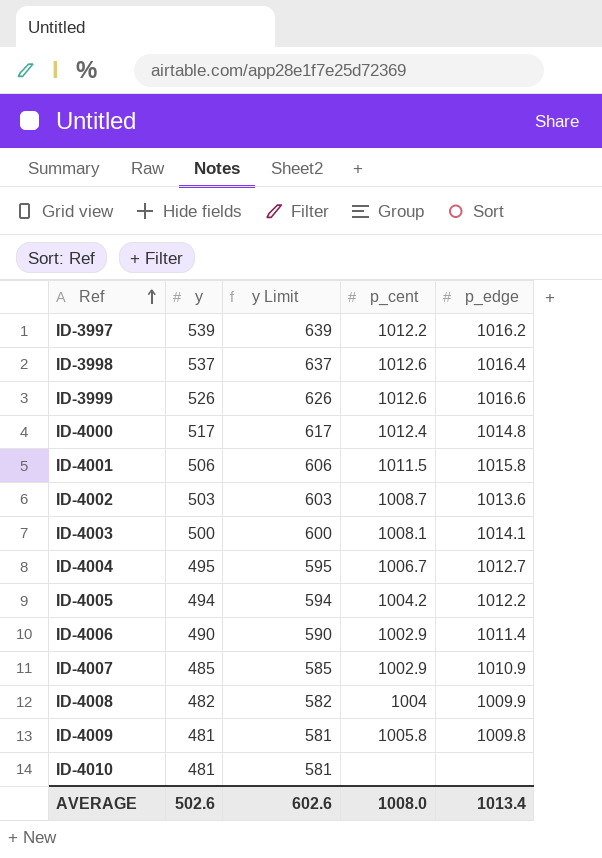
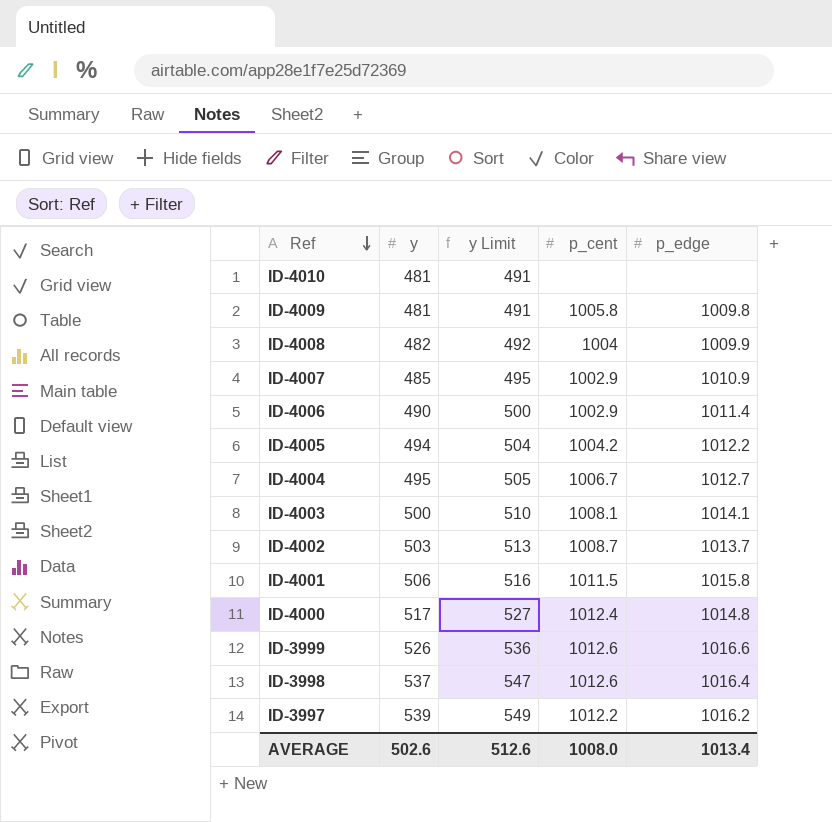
row order: Ref ascending -> Ref descending
column y Limit | formula: [y] + 100 -> [y] + 10
ID-4002 | p_edge: 1013.6 -> 1013.7
AVERAGE | y Limit: 602.6 -> 512.6

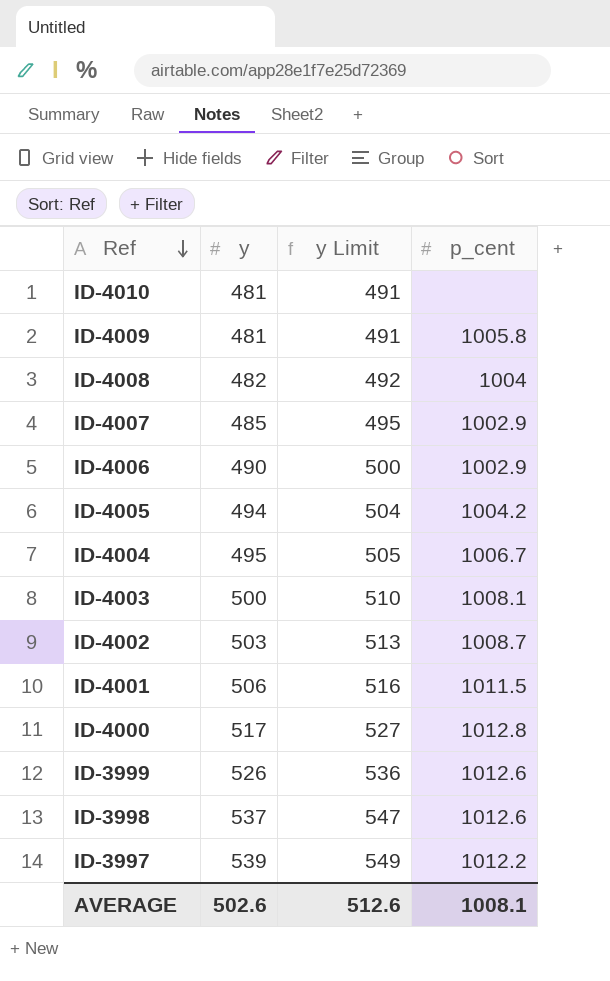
column p_edge | position: 5 -> none
ID-4000 | p_cent: 1012.4 -> 1012.8
AVERAGE | p_cent: 1008.0 -> 1008.1

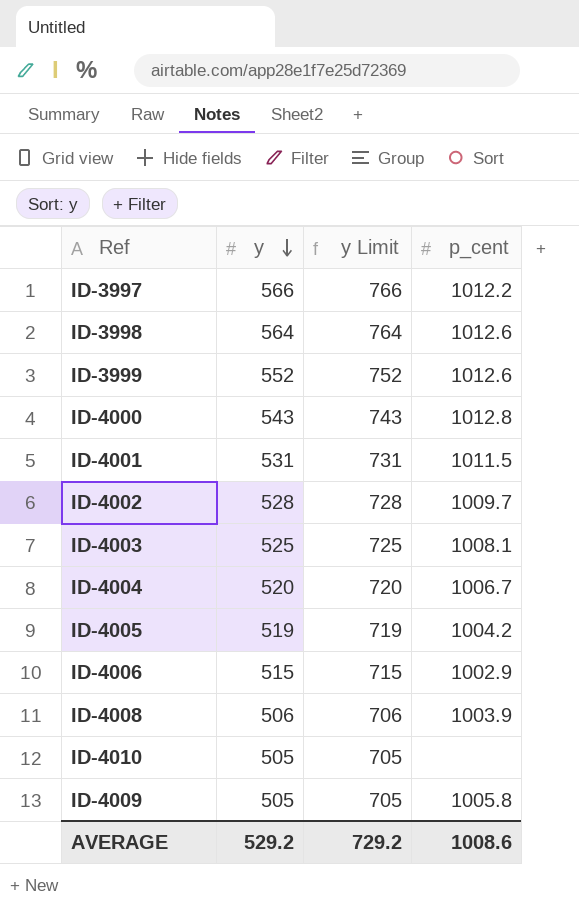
row order: Ref descending -> y descending
column y Limit | formula: [y] + 10 -> [y] + 200
row ID-4007: 485 | 495 | 1002.9 -> none
ID-3997 | y: 539 -> 566
ID-3998 | y: 537 -> 564
ID-3999 | y: 526 -> 552
ID-4000 | y: 517 -> 543
ID-4001 | y: 506 -> 531
ID-4002 | y: 503 -> 528
ID-4002 | p_cent: 1008.7 -> 1009.7
ID-4003 | y: 500 -> 525
ID-4004 | y: 495 -> 520
ID-4005 | y: 494 -> 519
ID-4006 | y: 490 -> 515
ID-4008 | y: 482 -> 506
ID-4008 | p_cent: 1004 -> 1003.9
ID-4010 | y: 481 -> 505
ID-4009 | y: 481 -> 505
AVERAGE | y: 502.6 -> 529.2
AVERAGE | y Limit: 512.6 -> 729.2
AVERAGE | p_cent: 1008.1 -> 1008.6

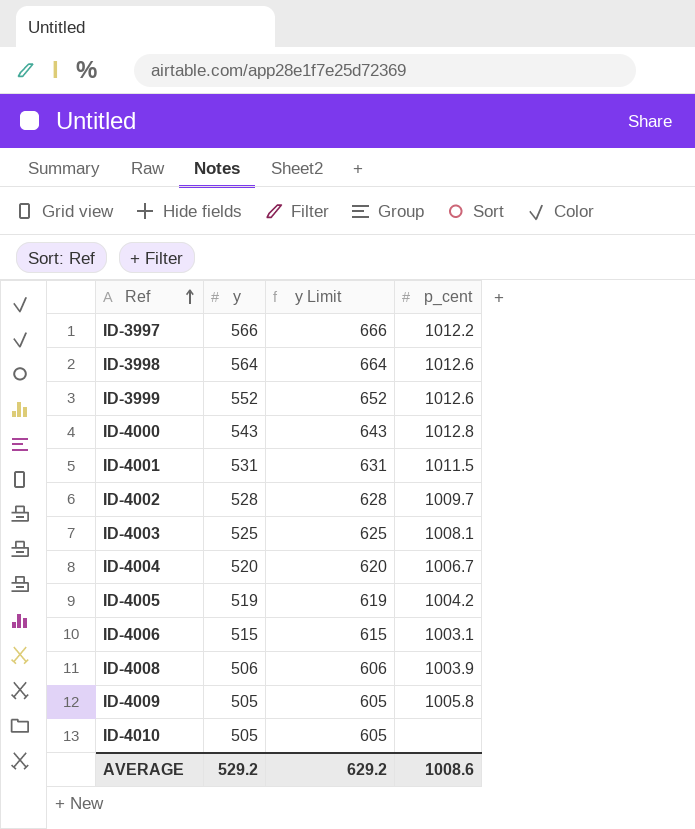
row order: y descending -> Ref ascending
column y Limit | formula: [y] + 200 -> [y] + 100
ID-4006 | p_cent: 1002.9 -> 1003.1
AVERAGE | y Limit: 729.2 -> 629.2

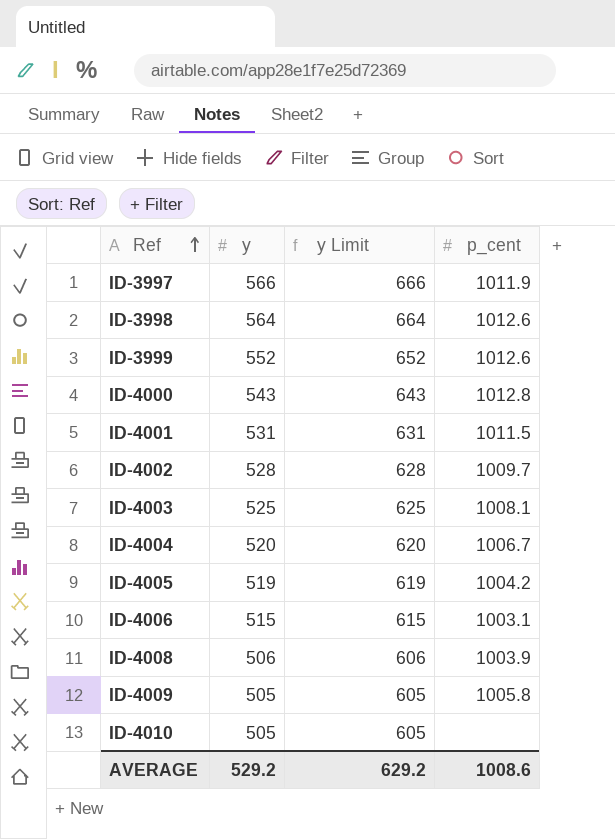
ID-3997 | p_cent: 1012.2 -> 1011.9

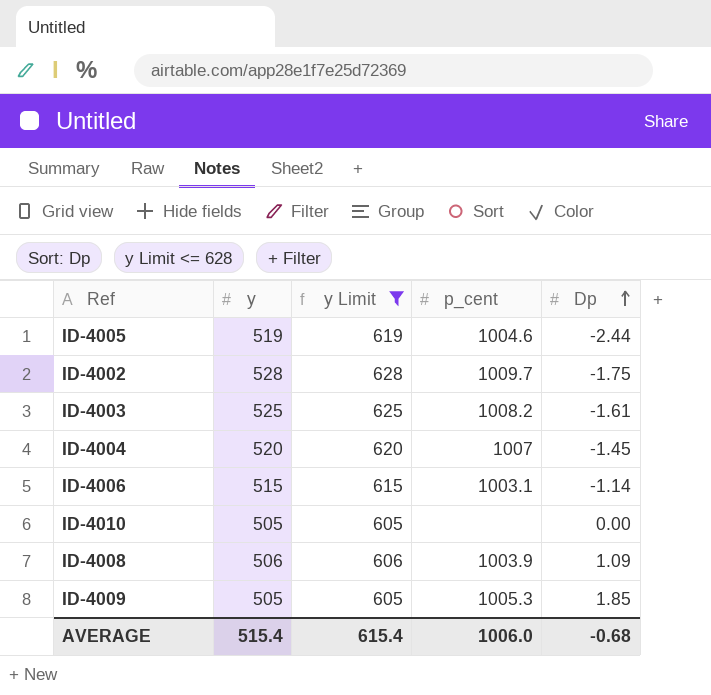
filter: none -> y Limit <= 628
row order: Ref ascending -> Dp ascending
column Dp | position: none -> 5
ID-4005 | p_cent: 1004.2 -> 1004.6
ID-4003 | p_cent: 1008.1 -> 1008.2
ID-4004 | p_cent: 1006.7 -> 1007
ID-4009 | p_cent: 1005.8 -> 1005.3
AVERAGE | y: 529.2 -> 515.4
AVERAGE | y Limit: 629.2 -> 615.4
AVERAGE | p_cent: 1008.6 -> 1006.0

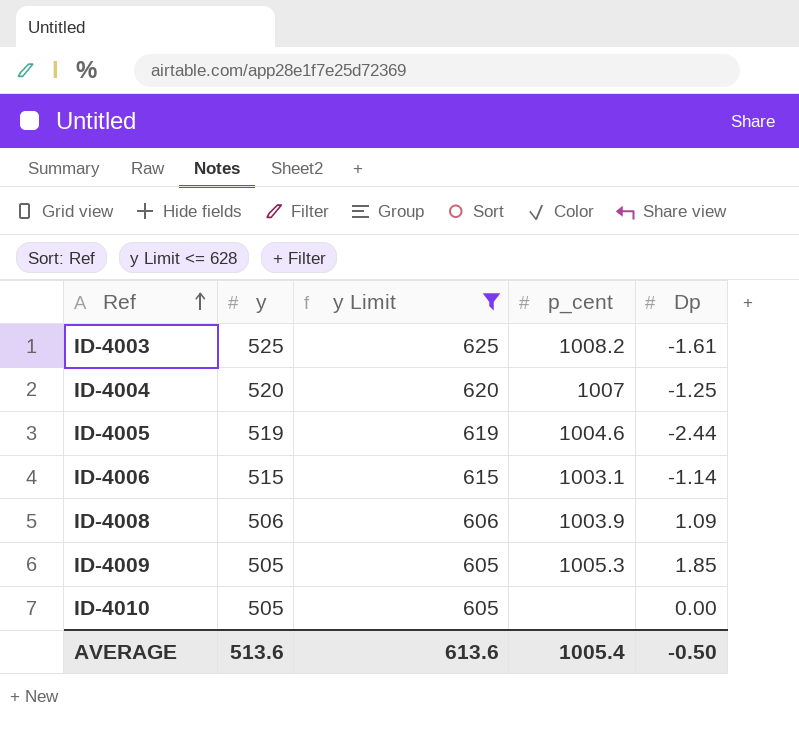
row order: Dp ascending -> Ref ascending
row ID-4002: 528 | 628 | 1009.7 | -1.75 -> none
ID-4004 | Dp: -1.45 -> -1.25
AVERAGE | y: 515.4 -> 513.6
AVERAGE | y Limit: 615.4 -> 613.6
AVERAGE | p_cent: 1006.0 -> 1005.4
AVERAGE | Dp: -0.68 -> -0.50

